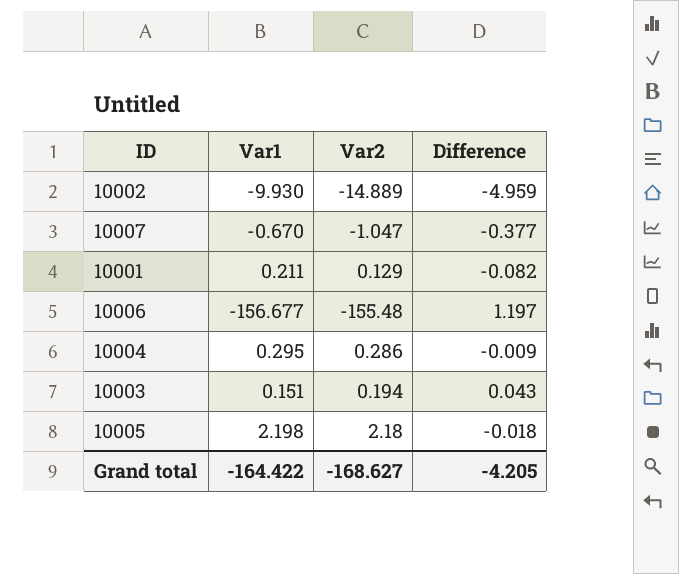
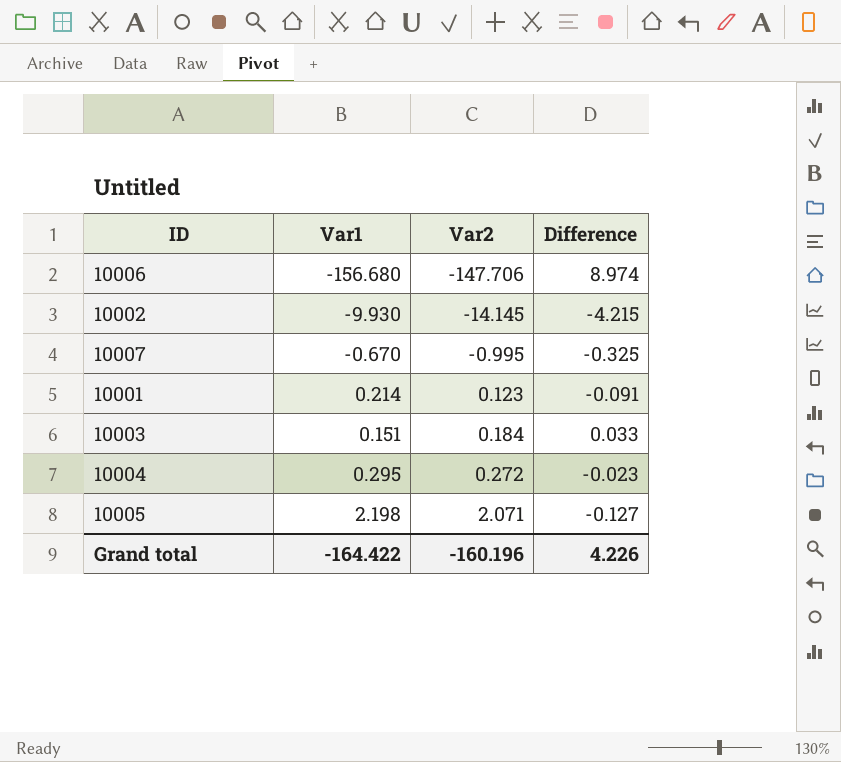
row order: none -> Var2 ascending
10006 | Var1: -156.677 -> -156.680
10006 | Var2: -155.48 -> -147.706
10006 | Difference: 1.197 -> 8.974
10002 | Var2: -14.889 -> -14.145
10002 | Difference: -4.959 -> -4.215
10007 | Var2: -1.047 -> -0.995
10007 | Difference: -0.377 -> -0.325
10001 | Var1: 0.211 -> 0.214
10001 | Var2: 0.129 -> 0.123
10001 | Difference: -0.082 -> -0.091
10003 | Var2: 0.194 -> 0.184
10003 | Difference: 0.043 -> 0.033
10004 | Var2: 0.286 -> 0.272
10004 | Difference: -0.009 -> -0.023
10005 | Var2: 2.18 -> 2.071
10005 | Difference: -0.018 -> -0.127
Grand total | Var2: -168.627 -> -160.196
Grand total | Difference: -4.205 -> 4.226

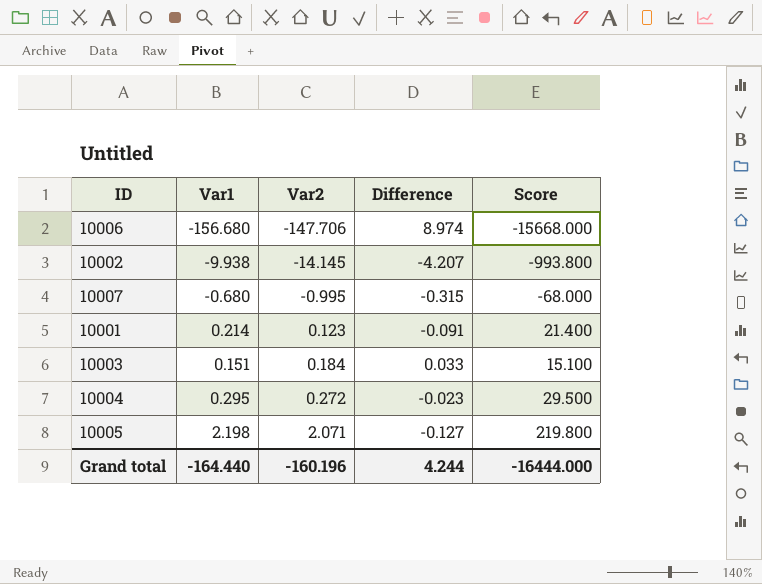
column Score | formula: none -> [Var1] * 100
10002 | Var1: -9.930 -> -9.938
10002 | Difference: -4.215 -> -4.207
10007 | Var1: -0.670 -> -0.680
10007 | Difference: -0.325 -> -0.315
Grand total | Var1: -164.422 -> -164.440
Grand total | Difference: 4.226 -> 4.244

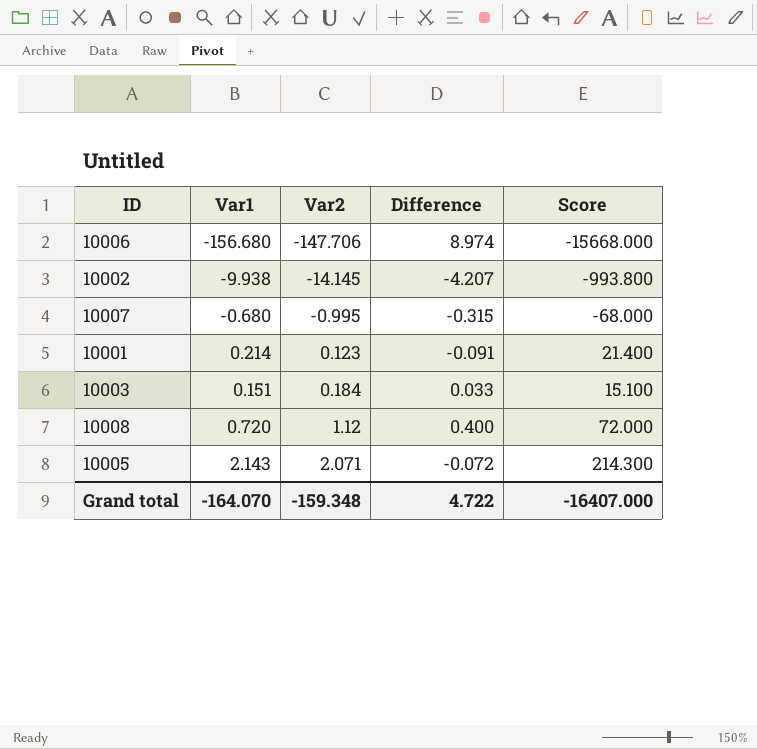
row 10004: 0.295 | 0.272 | -0.023 | 29.500 -> none
row 10008: none -> 0.720 | 1.12 | 0.400 | 72.000
10005 | Var1: 2.198 -> 2.143
10005 | Difference: -0.127 -> -0.072
10005 | Score: 219.800 -> 214.300
Grand total | Var1: -164.440 -> -164.070
Grand total | Var2: -160.196 -> -159.348
Grand total | Difference: 4.244 -> 4.722
Grand total | Score: -16444.000 -> -16407.000

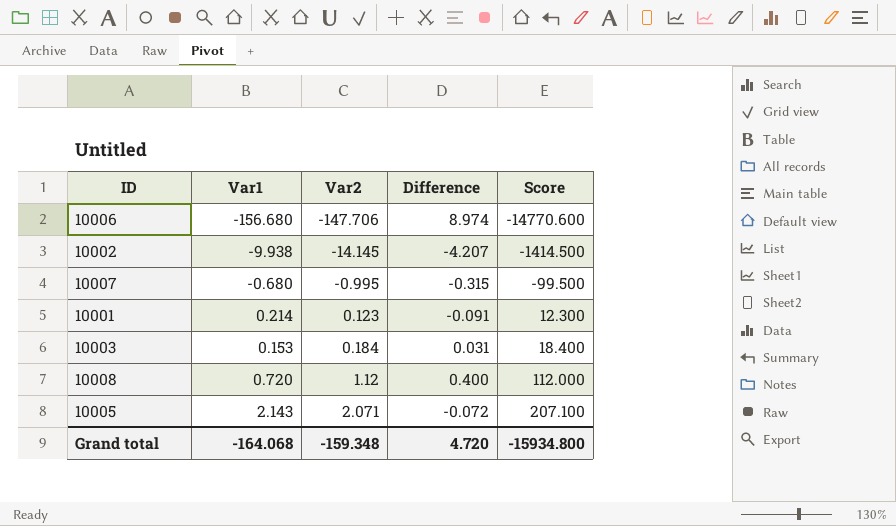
column Score | formula: [Var1] * 100 -> [Var2] * 100
10003 | Var1: 0.151 -> 0.153
10003 | Difference: 0.033 -> 0.031
Grand total | Var1: -164.070 -> -164.068
Grand total | Difference: 4.722 -> 4.720
Grand total | Score: -16407.000 -> -15934.800

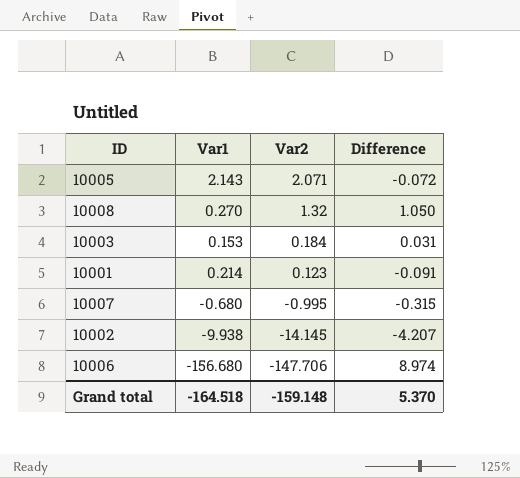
row order: Var2 ascending -> Var2 descending
column Score | formula: [Var2] * 100 -> none
10008 | Var1: 0.720 -> 0.270
10008 | Var2: 1.12 -> 1.32
10008 | Difference: 0.400 -> 1.050
Grand total | Var1: -164.068 -> -164.518
Grand total | Var2: -159.348 -> -159.148
Grand total | Difference: 4.720 -> 5.370

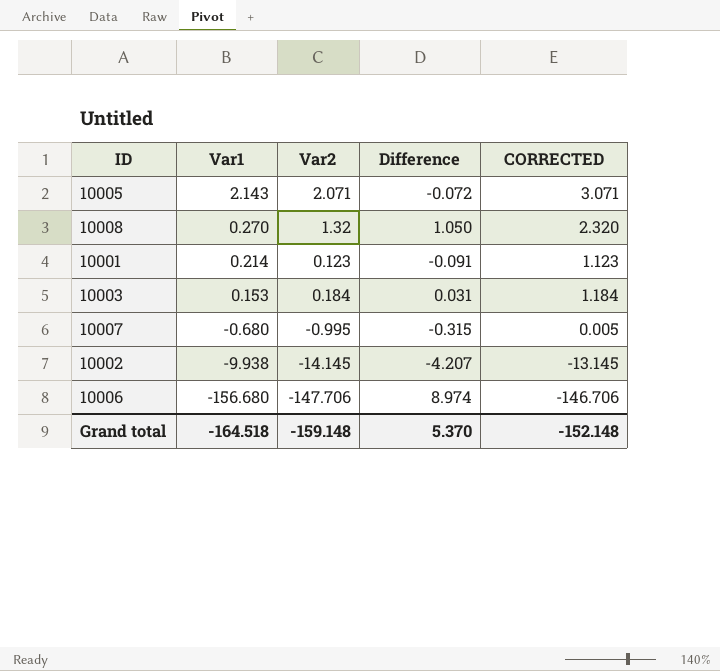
row order: Var2 descending -> Var1 descending
column CORRECTED | formula: none -> [Var2] + 1

